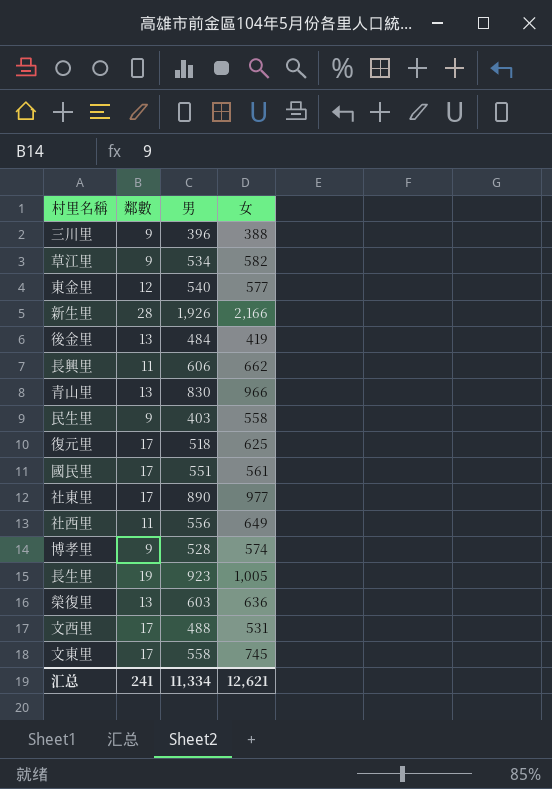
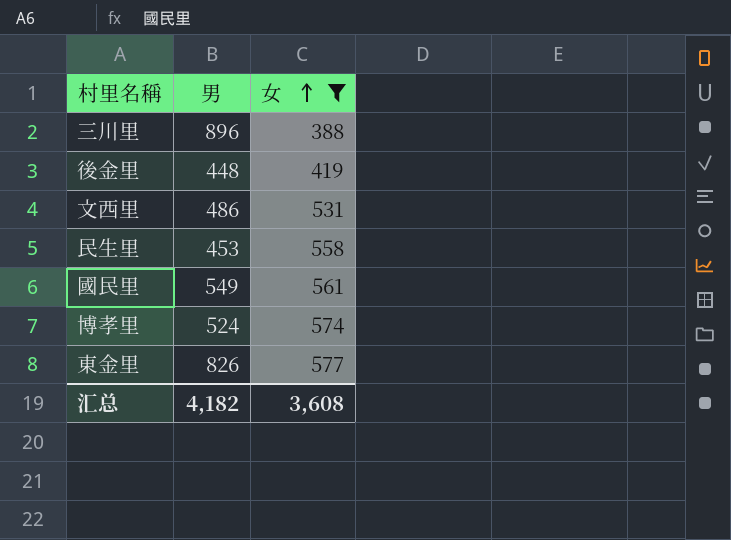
filter: none -> 女 <= 577
row order: none -> 女 ascending
column 鄰數 | position: 2 -> none
三川里 | 男: 396 -> 896
後金里 | 男: 484 -> 448
文西里 | 男: 488 -> 486
民生里 | 男: 403 -> 453
國民里 | 男: 551 -> 549
博孝里 | 男: 528 -> 524
東金里 | 男: 540 -> 826
汇总 | 男: 11,334 -> 4,182
汇总 | 女: 12,621 -> 3,608

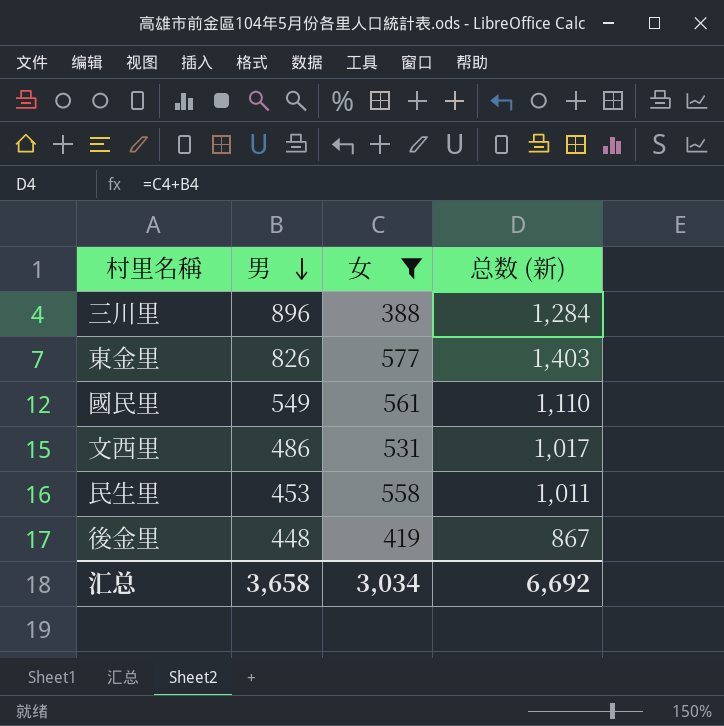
row order: 女 ascending -> 男 descending
column 总数 (新) | formula: none -> [男] + [女]
row 博孝里: 524 | 574 -> none
汇总 | 男: 4,182 -> 3,658
汇总 | 女: 3,608 -> 3,034

